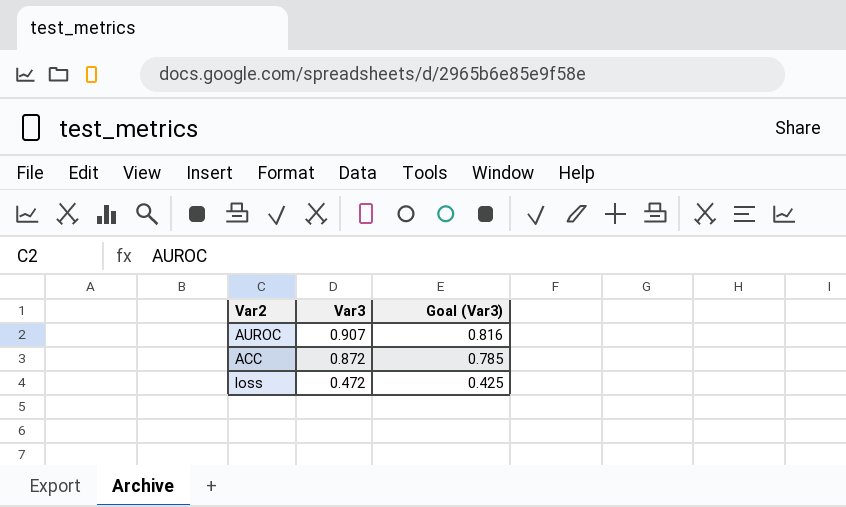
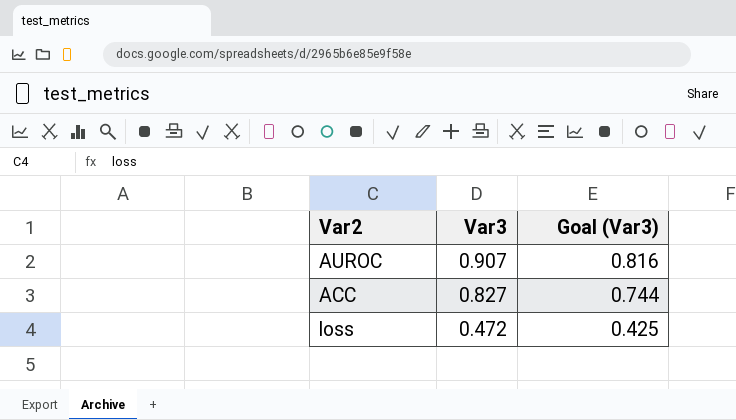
ACC | Var3: 0.872 -> 0.827
ACC | Goal (Var3): 0.785 -> 0.744

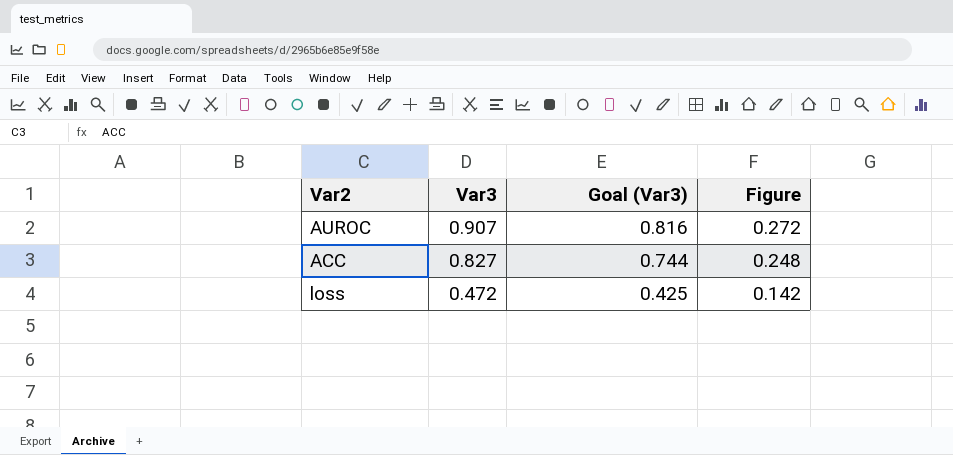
column Figure | formula: none -> [Var3] * 0.3

